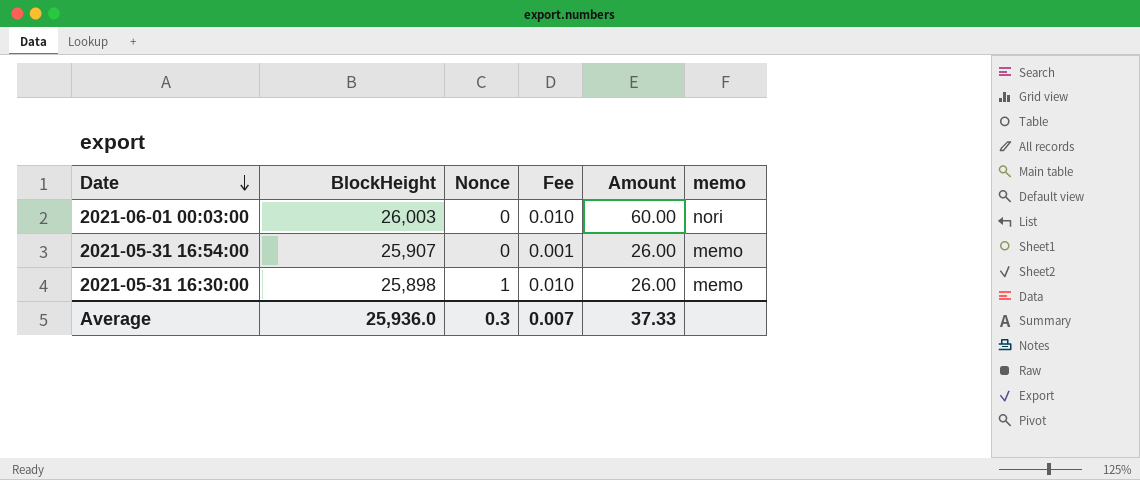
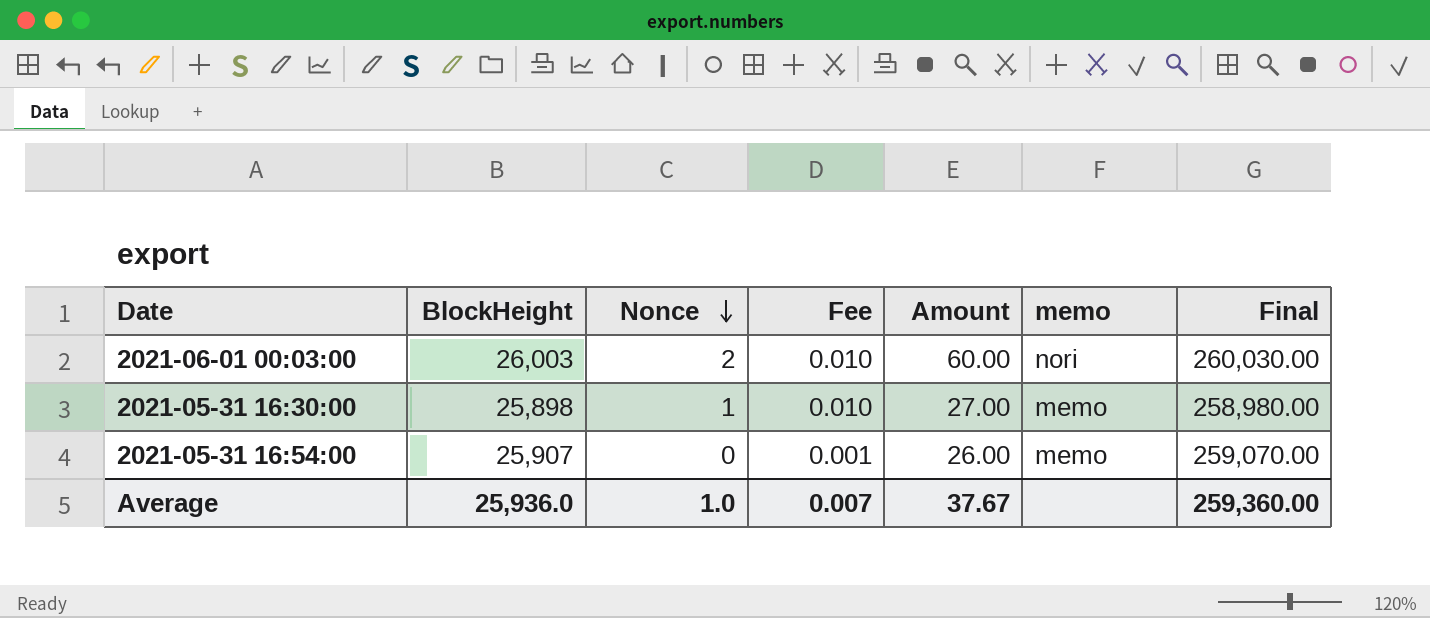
row order: Date descending -> Nonce descending
column Final | formula: none -> [BlockHeight] * 10
2021-06-01 00:03:00 | Nonce: 0 -> 2
2021-05-31 16:30:00 | Amount: 26.00 -> 27.00
Average | Nonce: 0.3 -> 1.0
Average | Amount: 37.33 -> 37.67

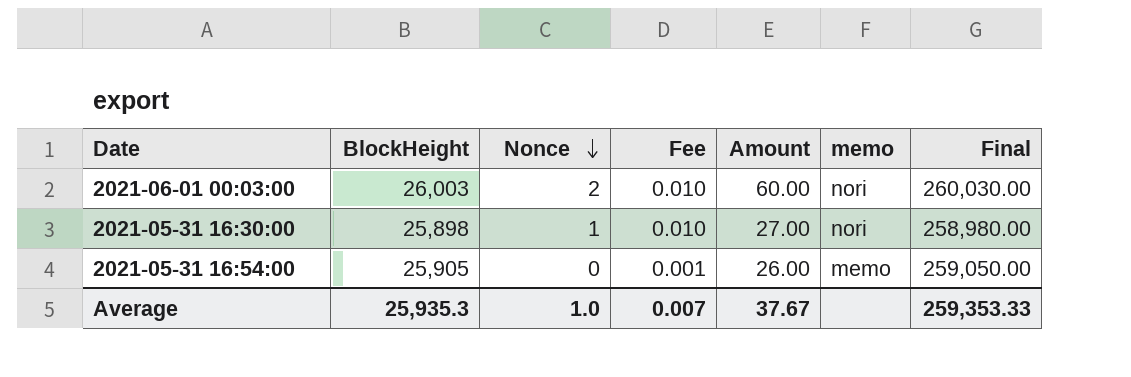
2021-05-31 16:30:00 | memo: memo -> nori
2021-05-31 16:54:00 | BlockHeight: 25,907 -> 25,905
2021-05-31 16:54:00 | Final: 259,070.00 -> 259,050.00
Average | BlockHeight: 25,936.0 -> 25,935.3
Average | Final: 259,360.00 -> 259,353.33

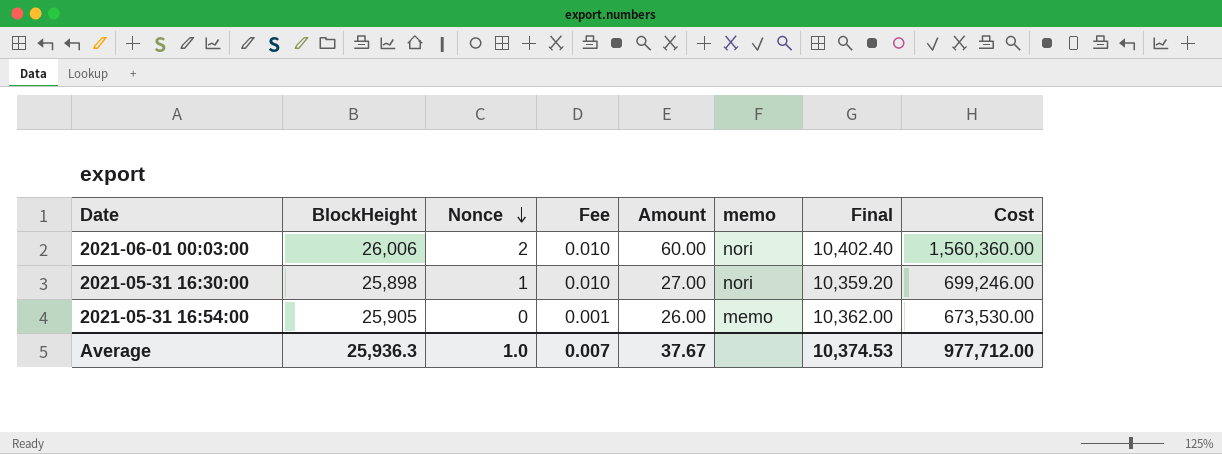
column Final | formula: [BlockHeight] * 10 -> [BlockHeight] * 0.4
column Cost | formula: none -> [BlockHeight] * [Amount]
2021-06-01 00:03:00 | BlockHeight: 26,003 -> 26,006
Average | BlockHeight: 25,935.3 -> 25,936.3
Average | Final: 259,353.33 -> 10,374.53

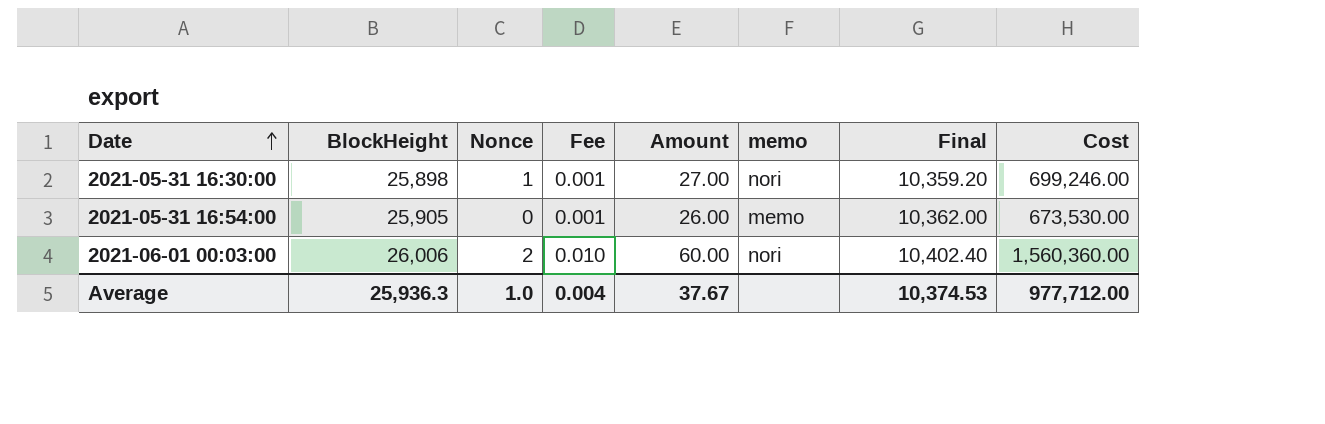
row order: Nonce descending -> Date ascending
2021-05-31 16:30:00 | Fee: 0.010 -> 0.001
Average | Fee: 0.007 -> 0.004

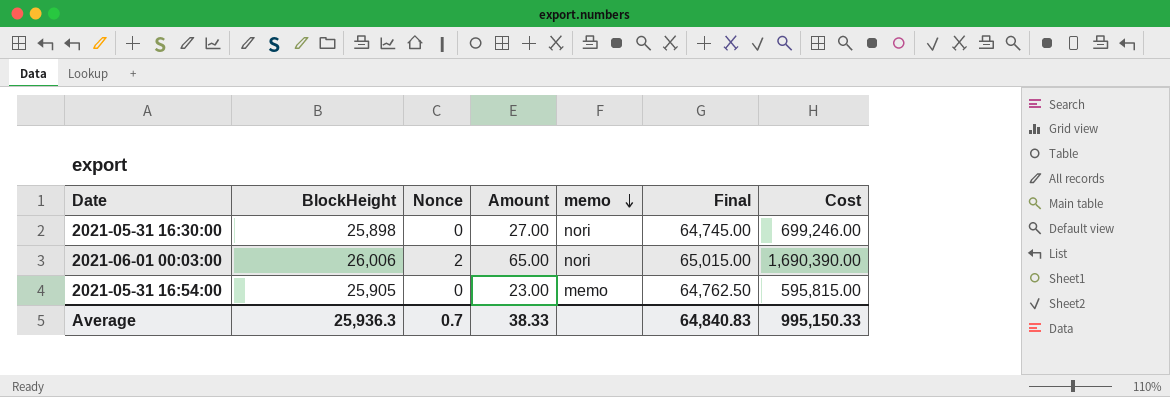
row order: Date ascending -> memo descending
column Fee | position: 4 -> none
column Final | formula: [BlockHeight] * 0.4 -> [BlockHeight] * 2.5
2021-05-31 16:30:00 | Nonce: 1 -> 0
2021-06-01 00:03:00 | Amount: 60.00 -> 65.00
2021-06-01 00:03:00 | Cost: 1,560,360.00 -> 1,690,390.00
2021-05-31 16:54:00 | Amount: 26.00 -> 23.00
2021-05-31 16:54:00 | Cost: 673,530.00 -> 595,815.00
Average | Nonce: 1.0 -> 0.7
Average | Amount: 37.67 -> 38.33
Average | Final: 10,374.53 -> 64,840.83
Average | Cost: 977,712.00 -> 995,150.33

